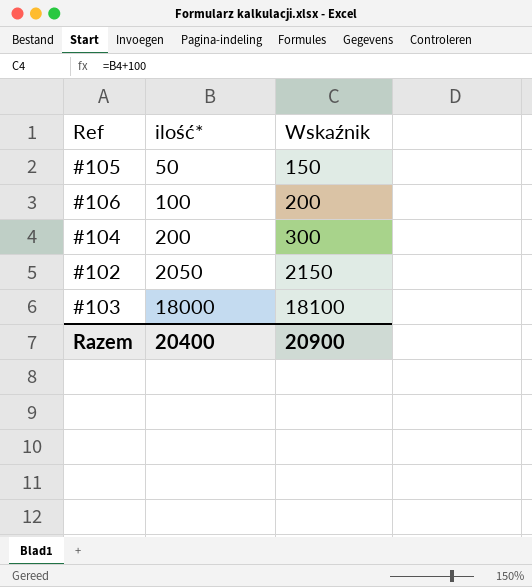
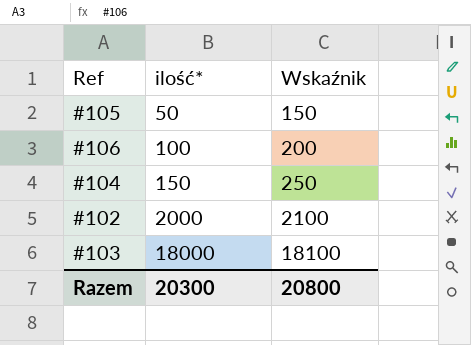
#104 | ilość*: 200 -> 150
#104 | Wskaźnik: 300 -> 250
#102 | ilość*: 2050 -> 2000
#102 | Wskaźnik: 2150 -> 2100
Razem | ilość*: 20400 -> 20300
Razem | Wskaźnik: 20900 -> 20800

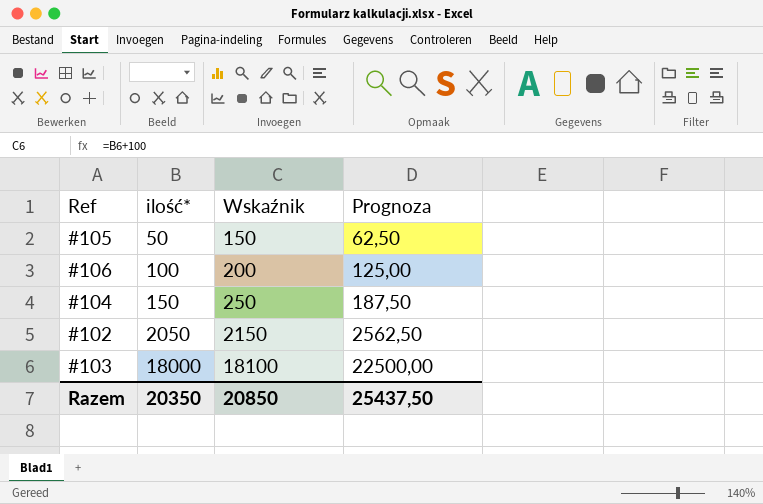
column Prognoza | formula: none -> [ilość*] * 1,25
#102 | ilość*: 2000 -> 2050
#102 | Wskaźnik: 2100 -> 2150
Razem | ilość*: 20300 -> 20350
Razem | Wskaźnik: 20800 -> 20850

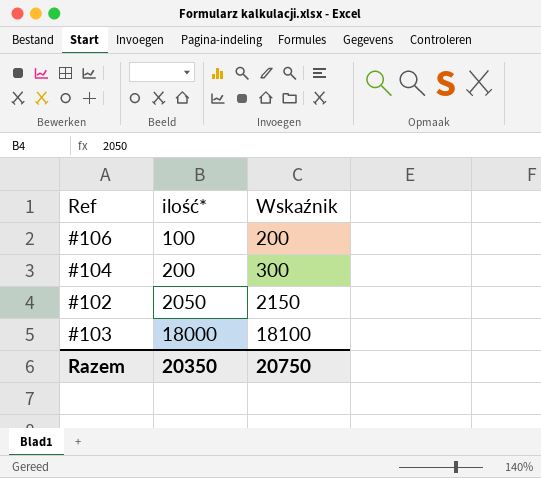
column Prognoza | formula: [ilość*] * 1,25 -> none
row #105: 50 | 150 | 62,50 -> none
#104 | ilość*: 150 -> 200
#104 | Wskaźnik: 250 -> 300
Razem | Wskaźnik: 20850 -> 20750

